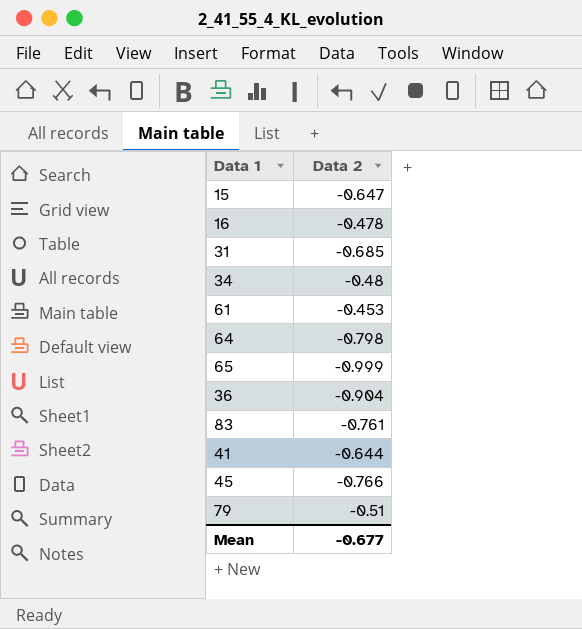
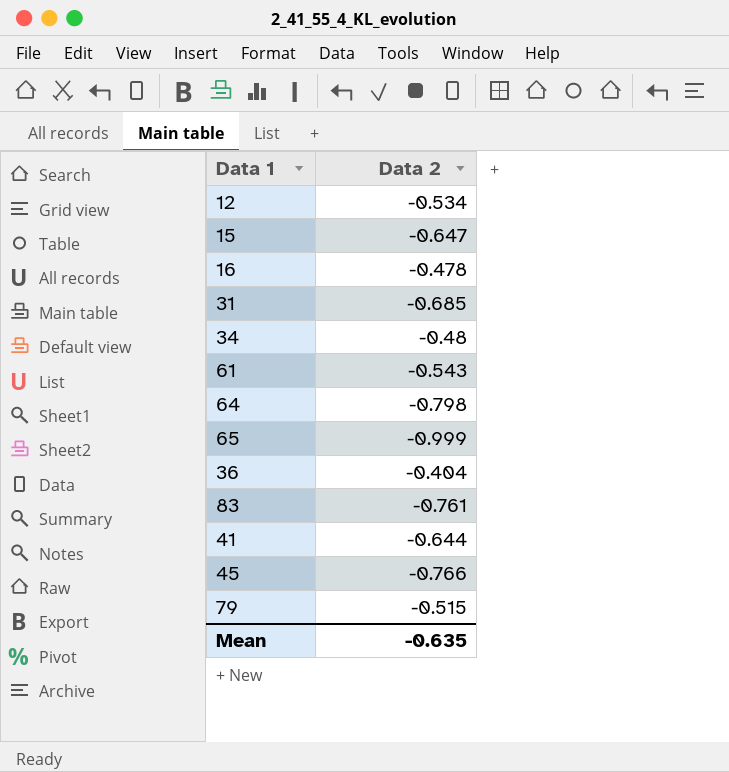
row 12: none -> -0.534
61 | Data 2: -0.453 -> -0.543
36 | Data 2: -0.904 -> -0.404
79 | Data 2: -0.51 -> -0.515
Mean | Data 2: -0.677 -> -0.635

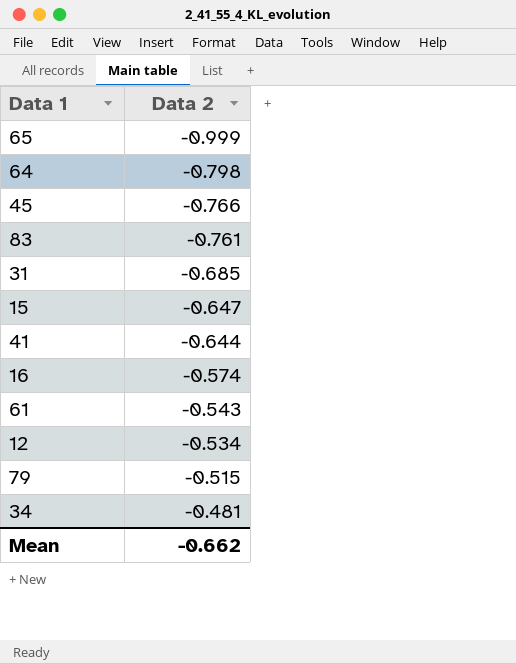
row order: none -> Data 2 ascending
row 36: -0.404 -> none
16 | Data 2: -0.478 -> -0.574
34 | Data 2: -0.48 -> -0.481
Mean | Data 2: -0.635 -> -0.662

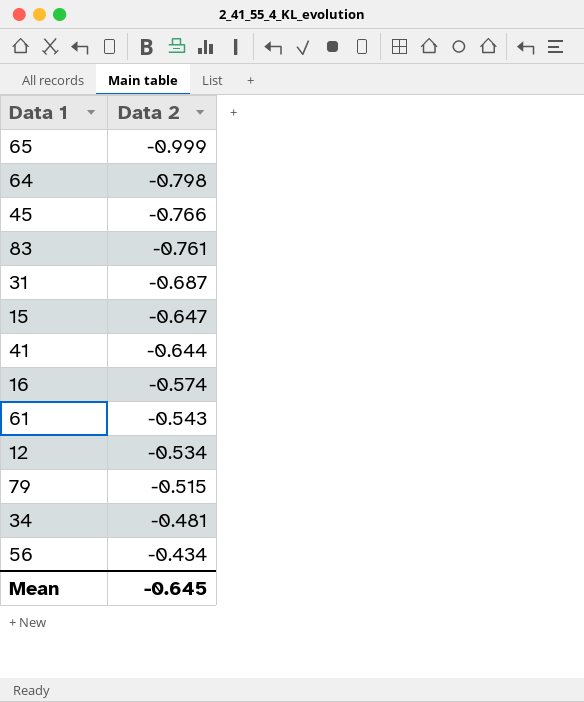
31 | Data 2: -0.685 -> -0.687
row 56: none -> -0.434
Mean | Data 2: -0.662 -> -0.645

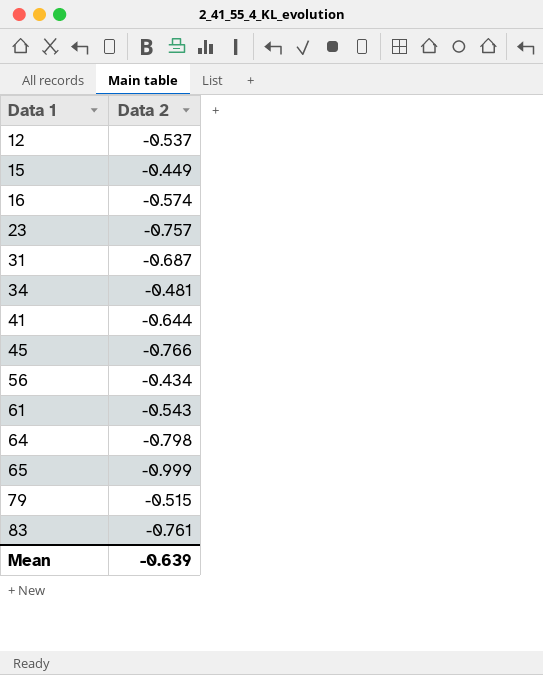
row order: Data 2 ascending -> Data 1 ascending
12 | Data 2: -0.534 -> -0.537
15 | Data 2: -0.647 -> -0.449
row 23: none -> -0.757
Mean | Data 2: -0.645 -> -0.639

